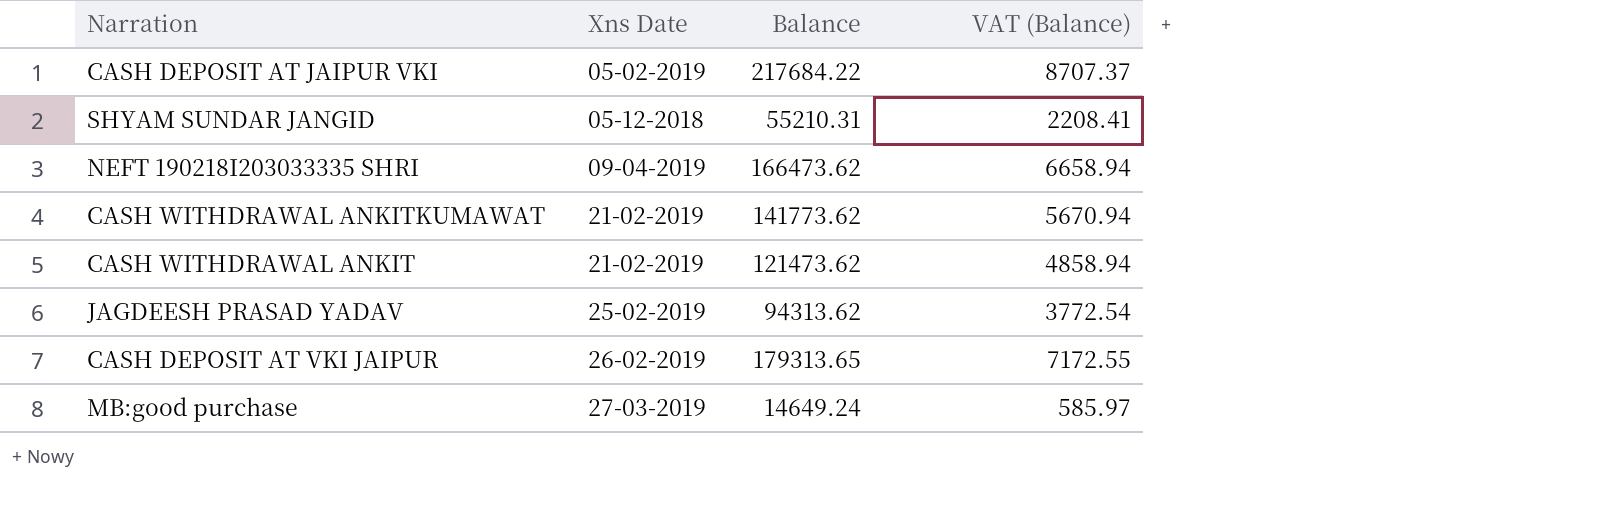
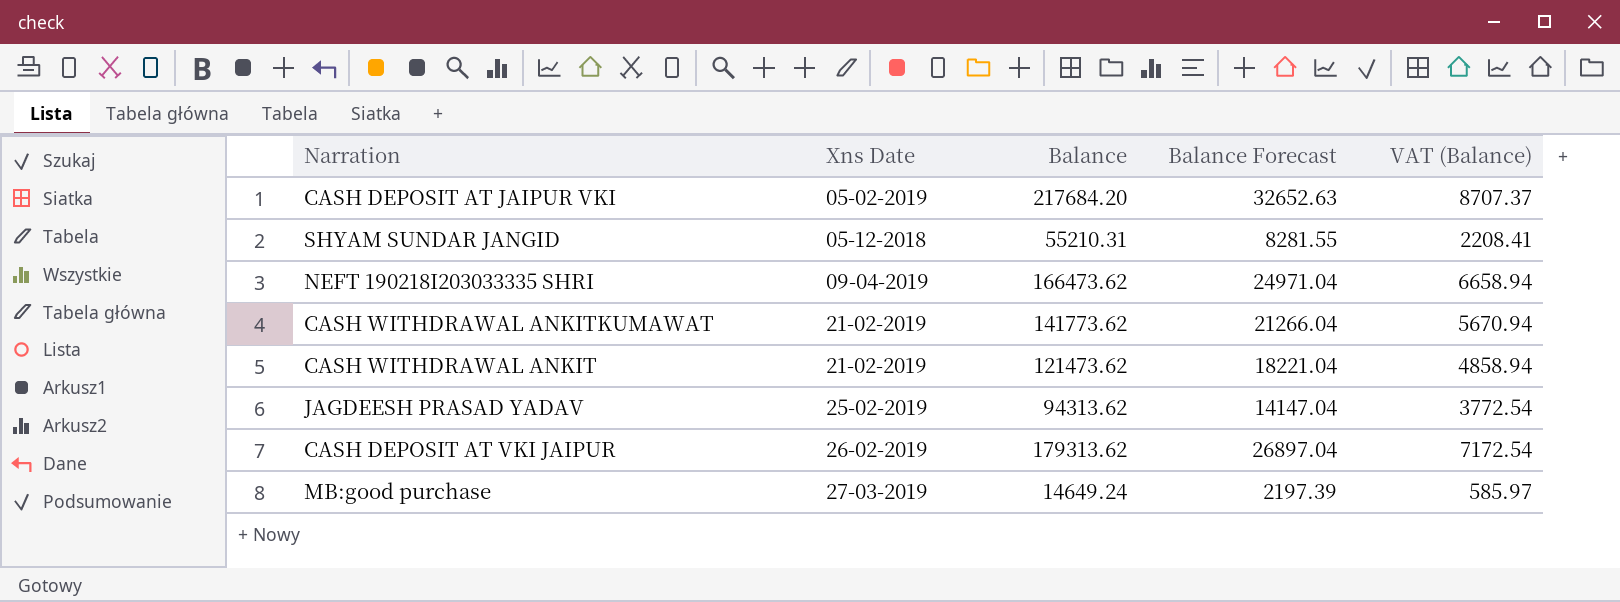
column Balance Forecast | formula: none -> [Balance] * 0.15
CASH DEPOSIT AT JAIPUR VKI | Balance: 217684.22 -> 217684.20
CASH DEPOSIT AT VKI JAIPUR | Balance: 179313.65 -> 179313.62
CASH DEPOSIT AT VKI JAIPUR | VAT (Balance): 7172.55 -> 7172.54

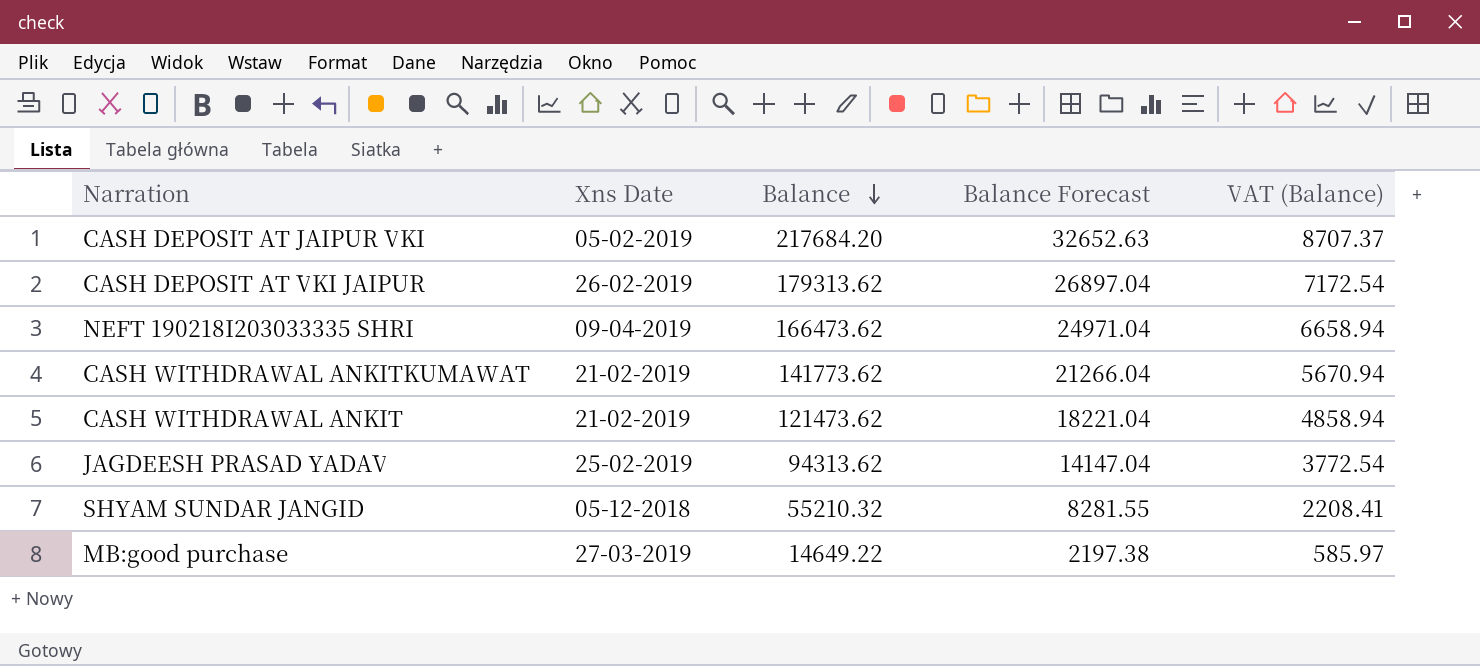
row order: none -> Balance descending
SHYAM SUNDAR JANGID | Balance: 55210.31 -> 55210.32
MB:good purchase | Balance: 14649.24 -> 14649.22
MB:good purchase | Balance Forecast: 2197.39 -> 2197.38

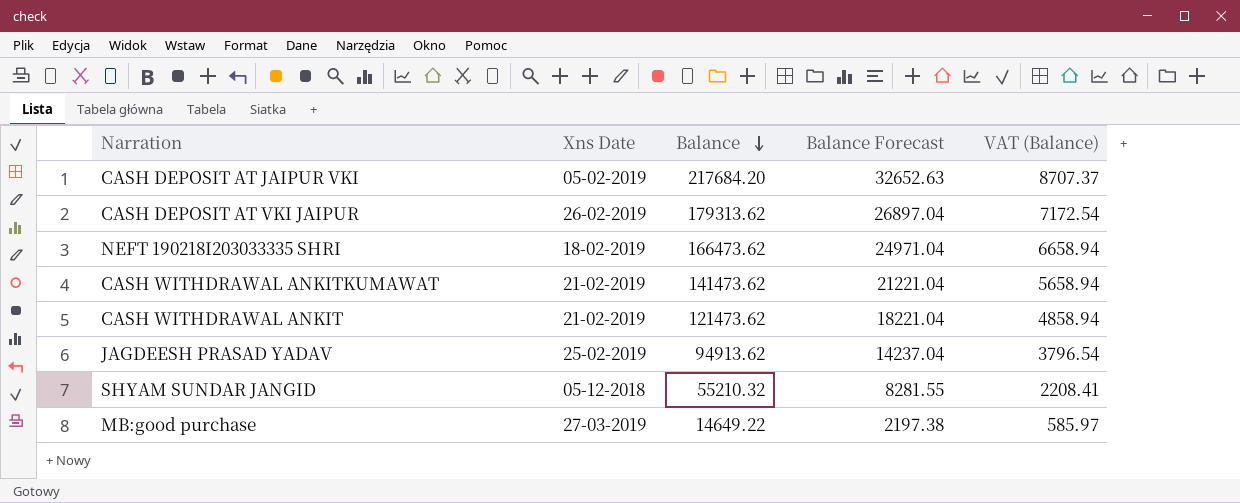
NEFT 190218I203033335 SHRI | Xns Date: 09-04-2019 -> 18-02-2019
CASH WITHDRAWAL ANKITKUMAWAT | Balance: 141773.62 -> 141473.62
CASH WITHDRAWAL ANKITKUMAWAT | Balance Forecast: 21266.04 -> 21221.04
CASH WITHDRAWAL ANKITKUMAWAT | VAT (Balance): 5670.94 -> 5658.94
JAGDEESH PRASAD YADAV | Balance: 94313.62 -> 94913.62
JAGDEESH PRASAD YADAV | Balance Forecast: 14147.04 -> 14237.04
JAGDEESH PRASAD YADAV | VAT (Balance): 3772.54 -> 3796.54

